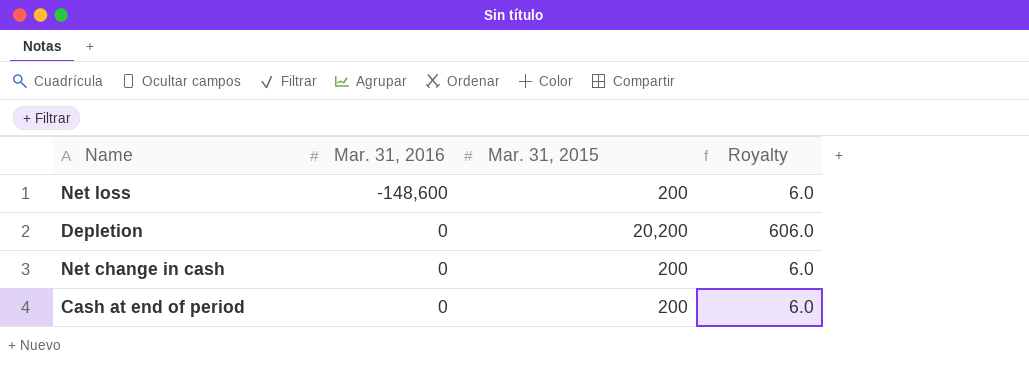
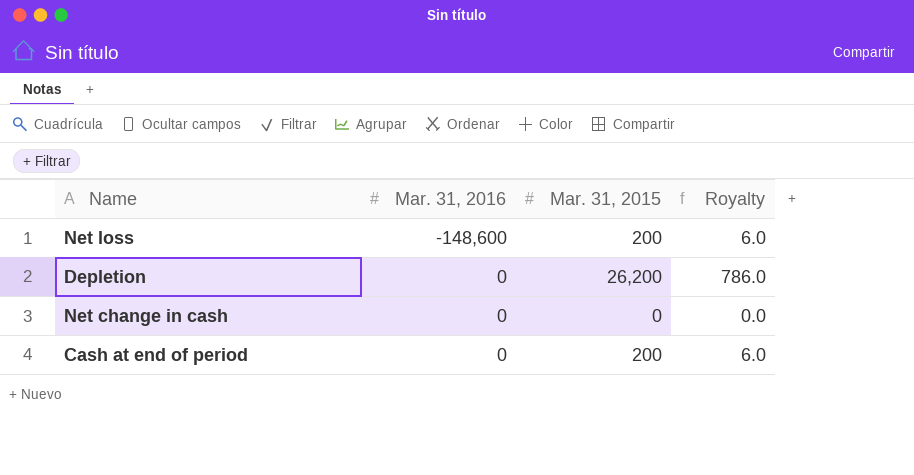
Depletion | Mar. 31, 2015: 20,200 -> 26,200
Depletion | Royalty: 606.0 -> 786.0
Net change in cash | Mar. 31, 2015: 200 -> 0
Net change in cash | Royalty: 6.0 -> 0.0

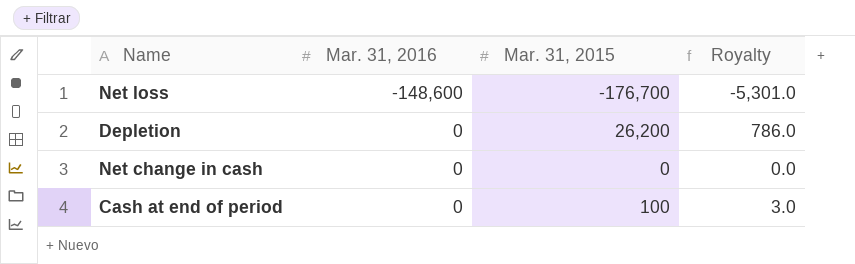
Net loss | Mar. 31, 2015: 200 -> -176,700
Net loss | Royalty: 6.0 -> -5,301.0
Cash at end of period | Mar. 31, 2015: 200 -> 100
Cash at end of period | Royalty: 6.0 -> 3.0

